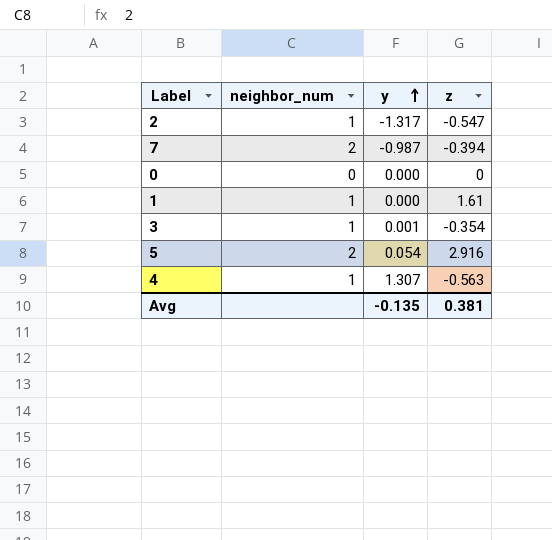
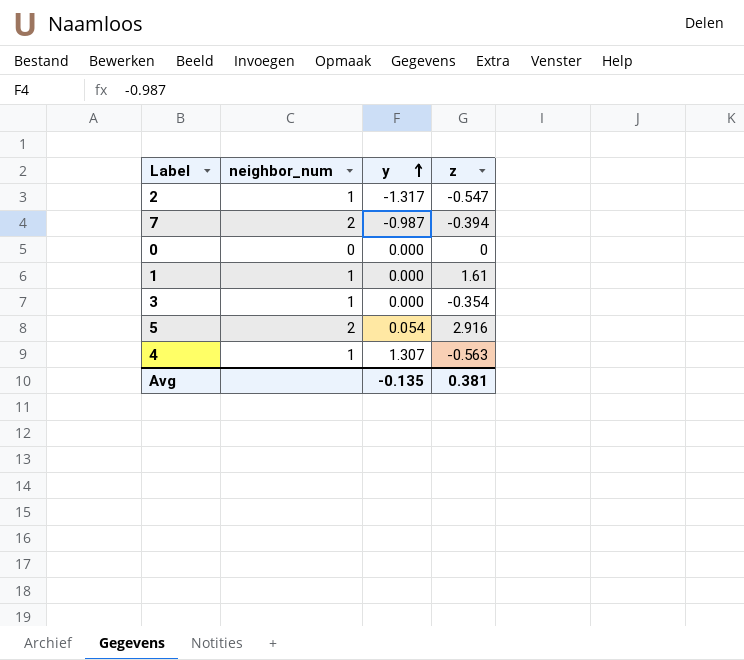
3 | y: 0.001 -> 0.000

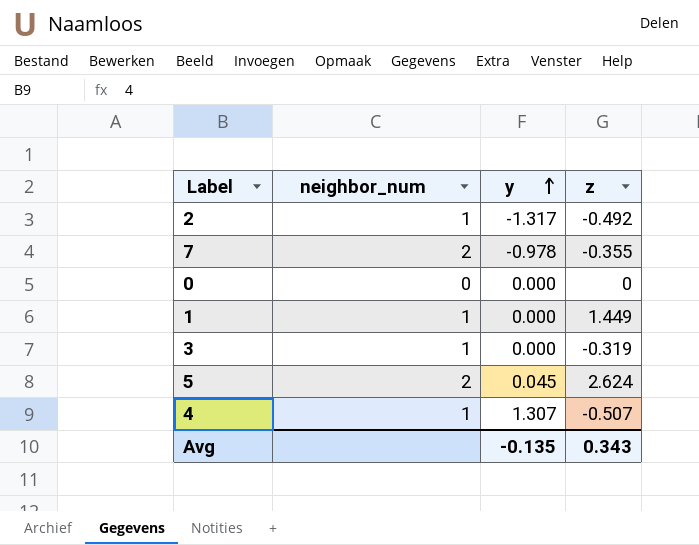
2 | z: -0.547 -> -0.492
7 | y: -0.987 -> -0.978
7 | z: -0.394 -> -0.355
1 | z: 1.61 -> 1.449
3 | z: -0.354 -> -0.319
5 | y: 0.054 -> 0.045
5 | z: 2.916 -> 2.624
4 | z: -0.563 -> -0.507
Avg | z: 0.381 -> 0.343

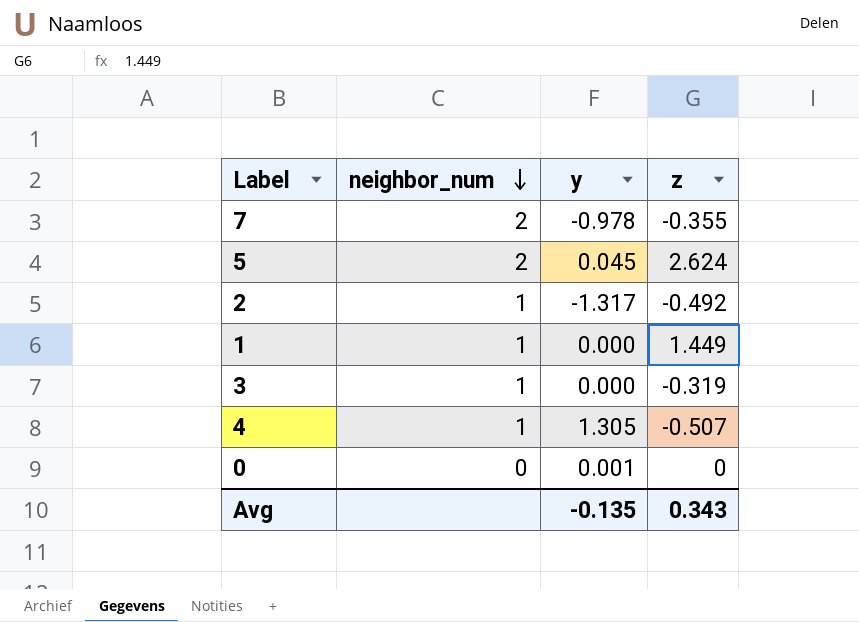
row order: y ascending -> neighbor_num descending
4 | y: 1.307 -> 1.305
0 | y: 0.000 -> 0.001

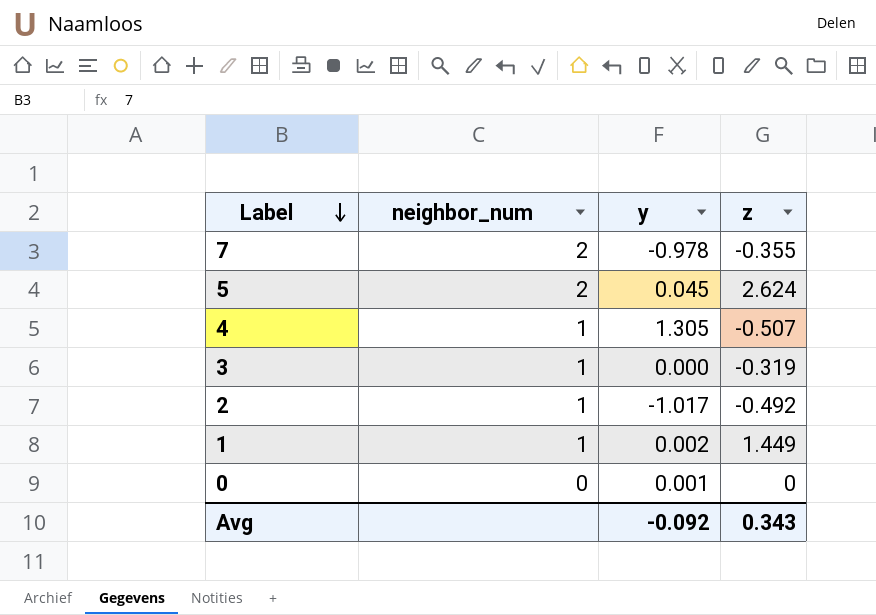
row order: neighbor_num descending -> Label descending
2 | y: -1.317 -> -1.017
1 | y: 0.000 -> 0.002
Avg | y: -0.135 -> -0.092

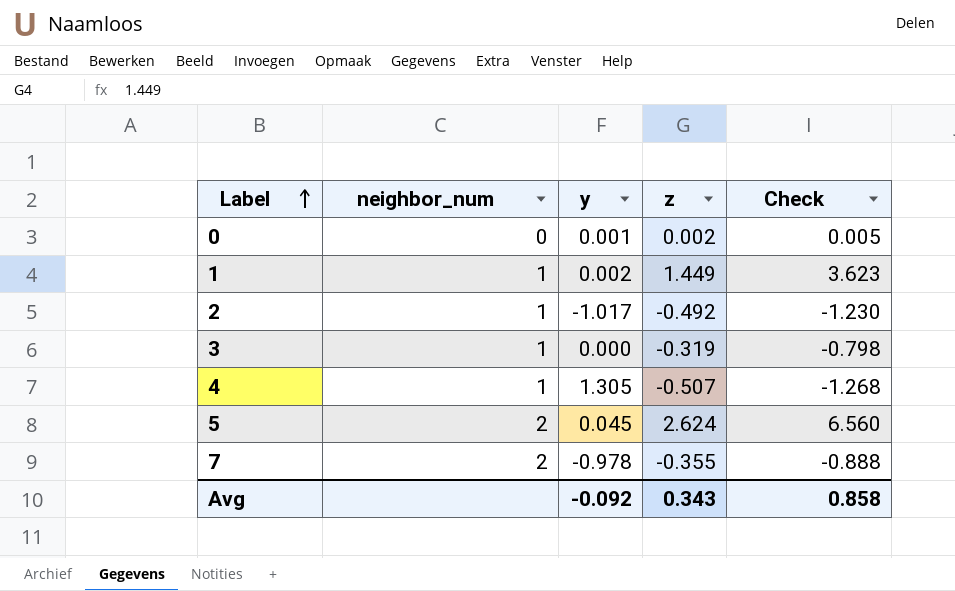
row order: Label descending -> Label ascending
column Check | formula: none -> [z] * 2.5
0 | z: 0 -> 0.002

